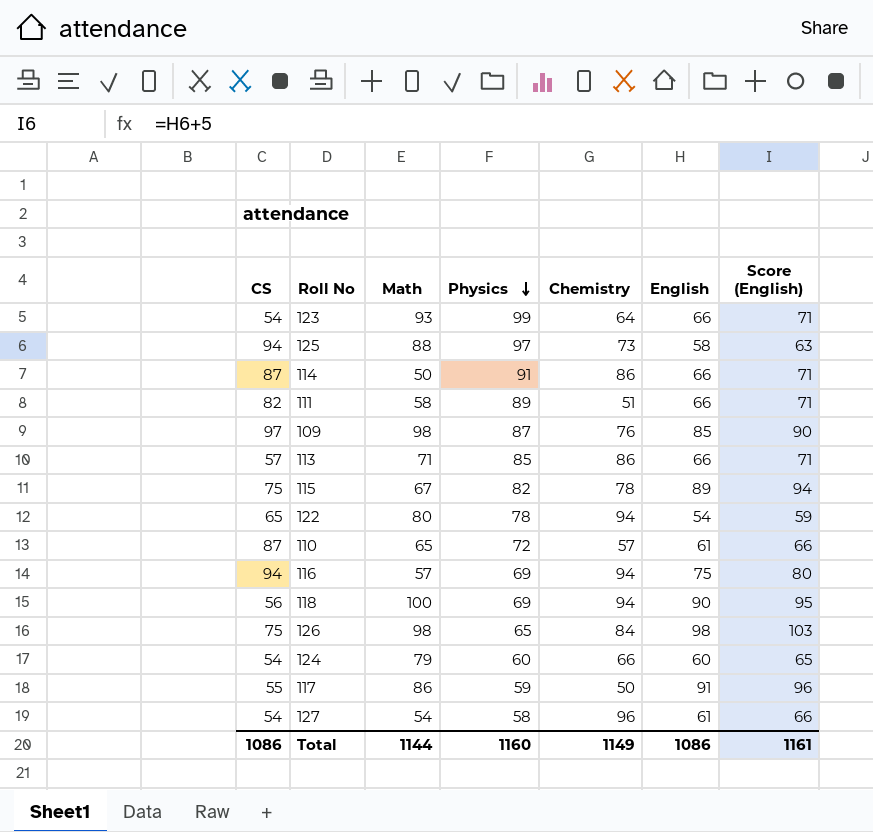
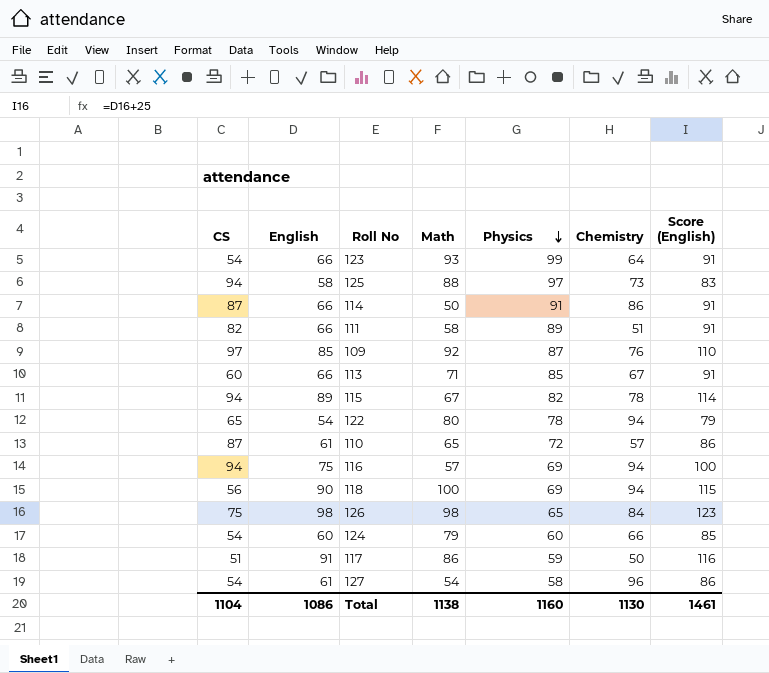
column English | position: 6 -> 2
column Score (English) | formula: [English] + 5 -> [English] + 25
109 | Math: 98 -> 92
113 | CS: 57 -> 60
113 | Chemistry: 86 -> 67
115 | CS: 75 -> 94
117 | CS: 55 -> 51
Total | CS: 1086 -> 1104
Total | Math: 1144 -> 1138
Total | Chemistry: 1149 -> 1130
Total | Score (English): 1161 -> 1461

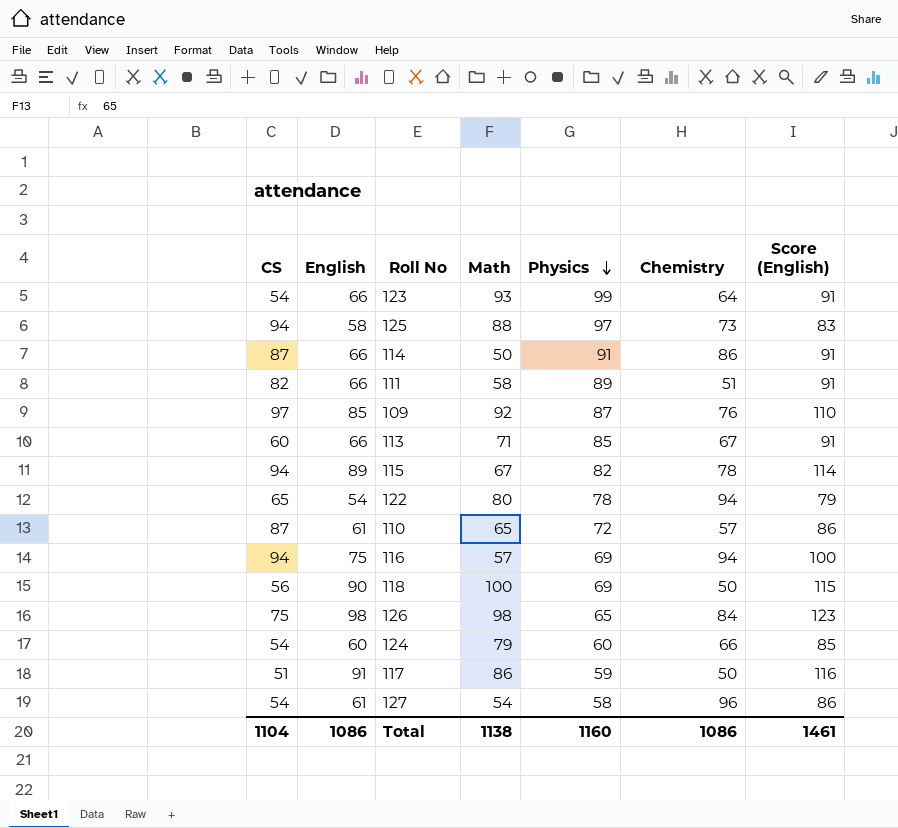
118 | Chemistry: 94 -> 50
Total | Chemistry: 1130 -> 1086

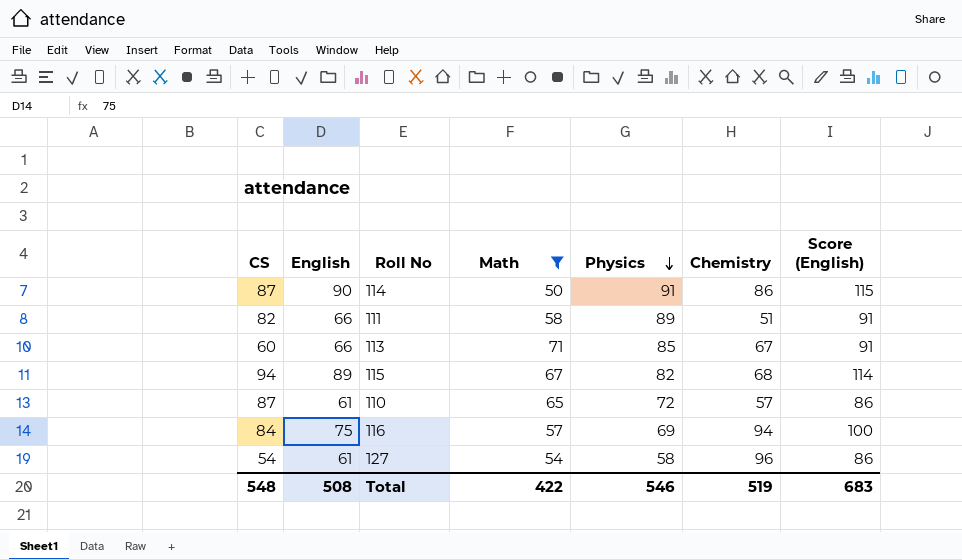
filter: none -> Math <= 71
114 | English: 66 -> 90
114 | Score (English): 91 -> 115
115 | Chemistry: 78 -> 68
116 | CS: 94 -> 84
Total | CS: 1104 -> 548
Total | English: 1086 -> 508
Total | Math: 1138 -> 422
Total | Physics: 1160 -> 546
Total | Chemistry: 1086 -> 519
Total | Score (English): 1461 -> 683

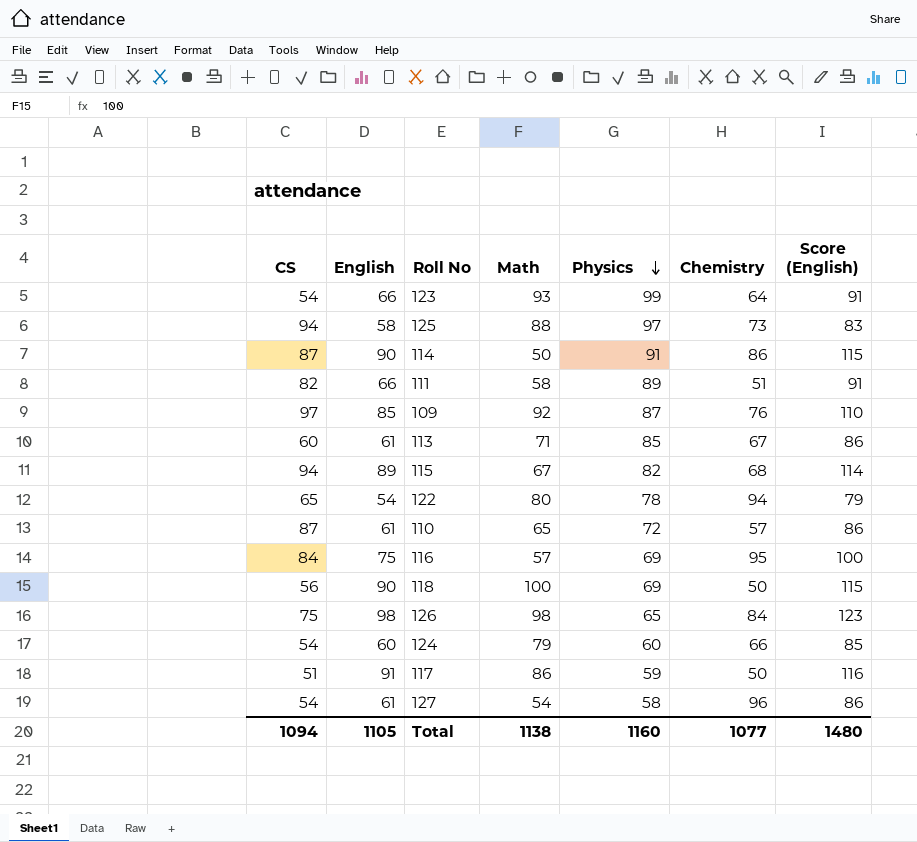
filter: Math <= 71 -> none
113 | English: 66 -> 61
113 | Score (English): 91 -> 86
116 | Chemistry: 94 -> 95
Total | CS: 548 -> 1094
Total | English: 508 -> 1105
Total | Math: 422 -> 1138
Total | Physics: 546 -> 1160
Total | Chemistry: 519 -> 1077
Total | Score (English): 683 -> 1480

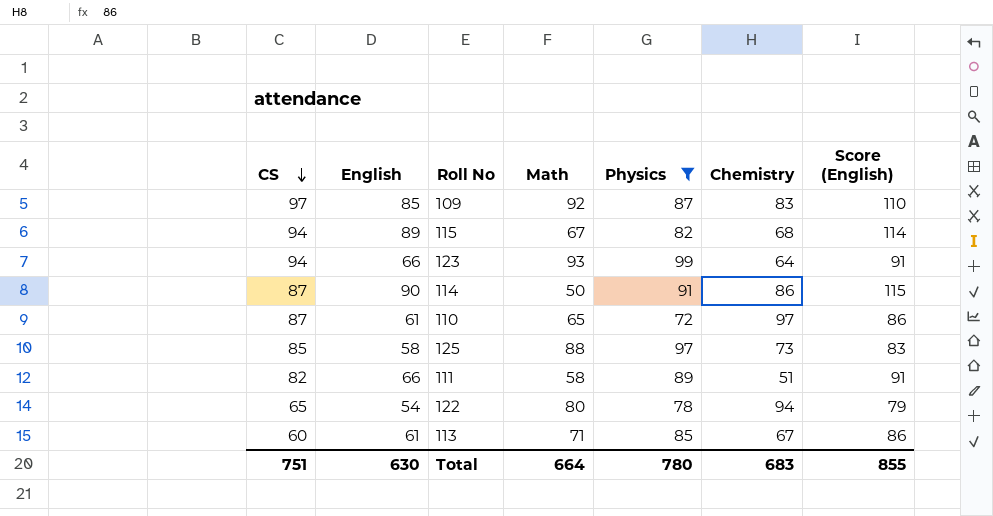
filter: none -> Physics >= 72
row order: Physics descending -> CS descending
109 | Chemistry: 76 -> 83
123 | CS: 54 -> 94
110 | Chemistry: 57 -> 97
125 | CS: 94 -> 85
Total | CS: 1094 -> 751
Total | English: 1105 -> 630
Total | Math: 1138 -> 664
Total | Physics: 1160 -> 780
Total | Chemistry: 1077 -> 683
Total | Score (English): 1480 -> 855

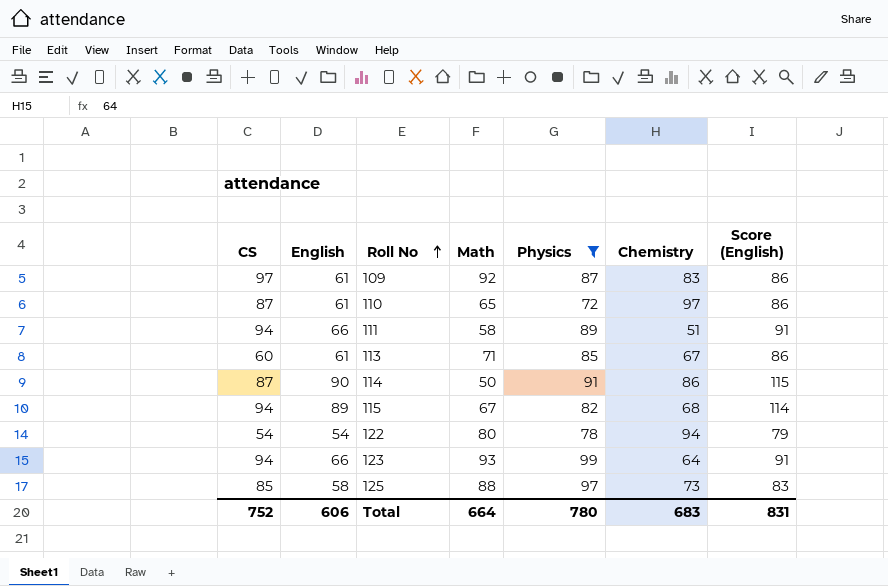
row order: CS descending -> Roll No ascending
109 | English: 85 -> 61
109 | Score (English): 110 -> 86
111 | CS: 82 -> 94
122 | CS: 65 -> 54
Total | CS: 751 -> 752
Total | English: 630 -> 606
Total | Score (English): 855 -> 831

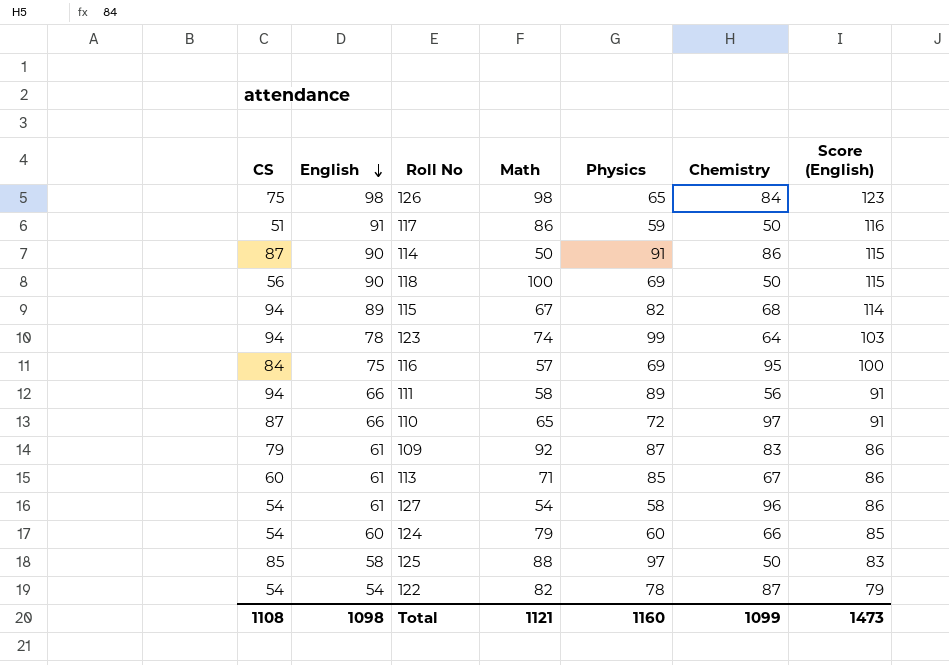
filter: Physics >= 72 -> none
row order: Roll No ascending -> English descending
123 | English: 66 -> 78
123 | Math: 93 -> 74
123 | Score (English): 91 -> 103
111 | Chemistry: 51 -> 56
110 | English: 61 -> 66
110 | Score (English): 86 -> 91
109 | CS: 97 -> 79
125 | Chemistry: 73 -> 50
122 | Math: 80 -> 82
122 | Chemistry: 94 -> 87
Total | CS: 752 -> 1108
Total | English: 606 -> 1098
Total | Math: 664 -> 1121
Total | Physics: 780 -> 1160
Total | Chemistry: 683 -> 1099
Total | Score (English): 831 -> 1473

